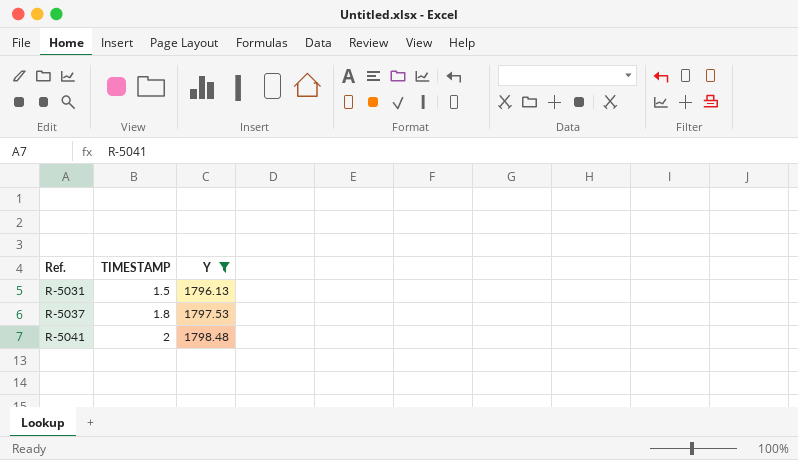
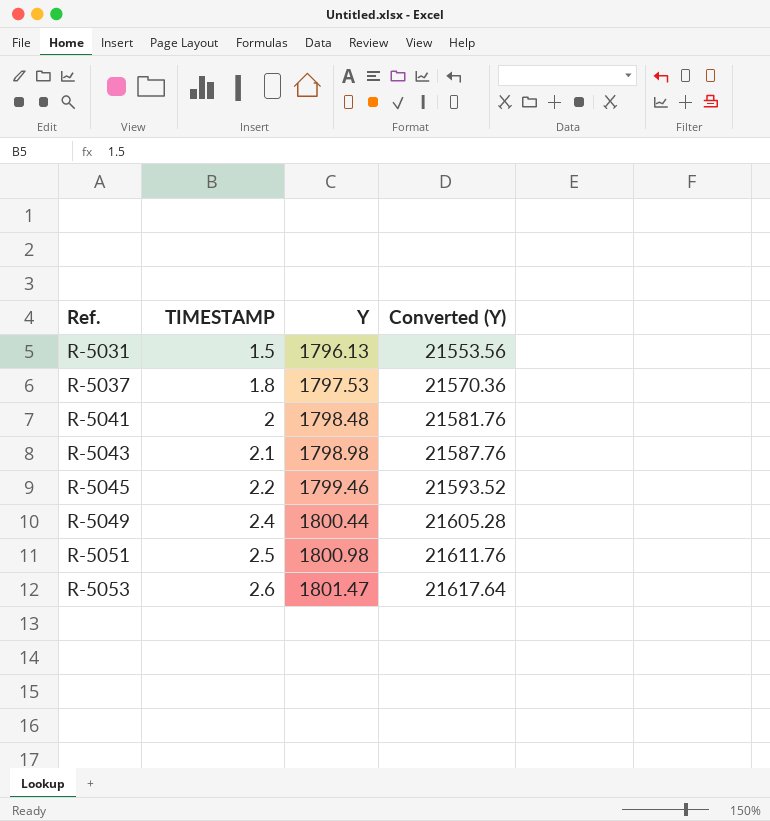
filter: Y <= 1798.48 -> none
column Converted (Y) | formula: none -> [Y] * 12

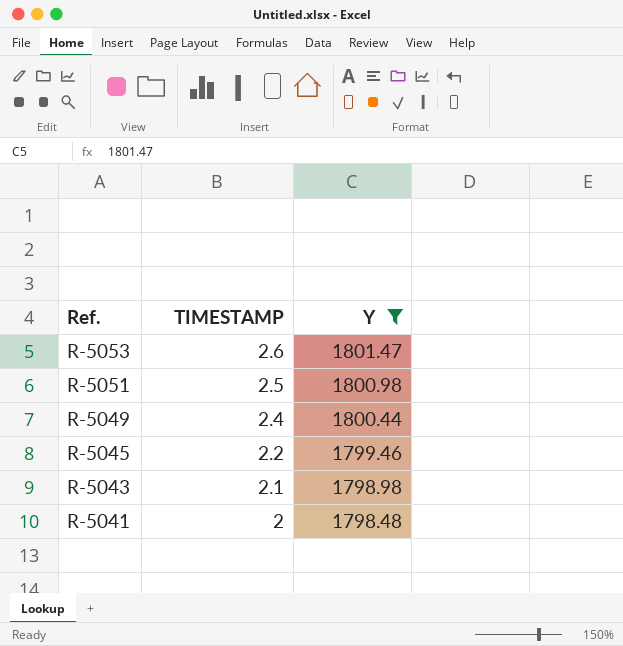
filter: none -> Y >= 1798.48
row order: Ref. ascending -> Ref. descending
column Converted (Y) | formula: [Y] * 12 -> none

